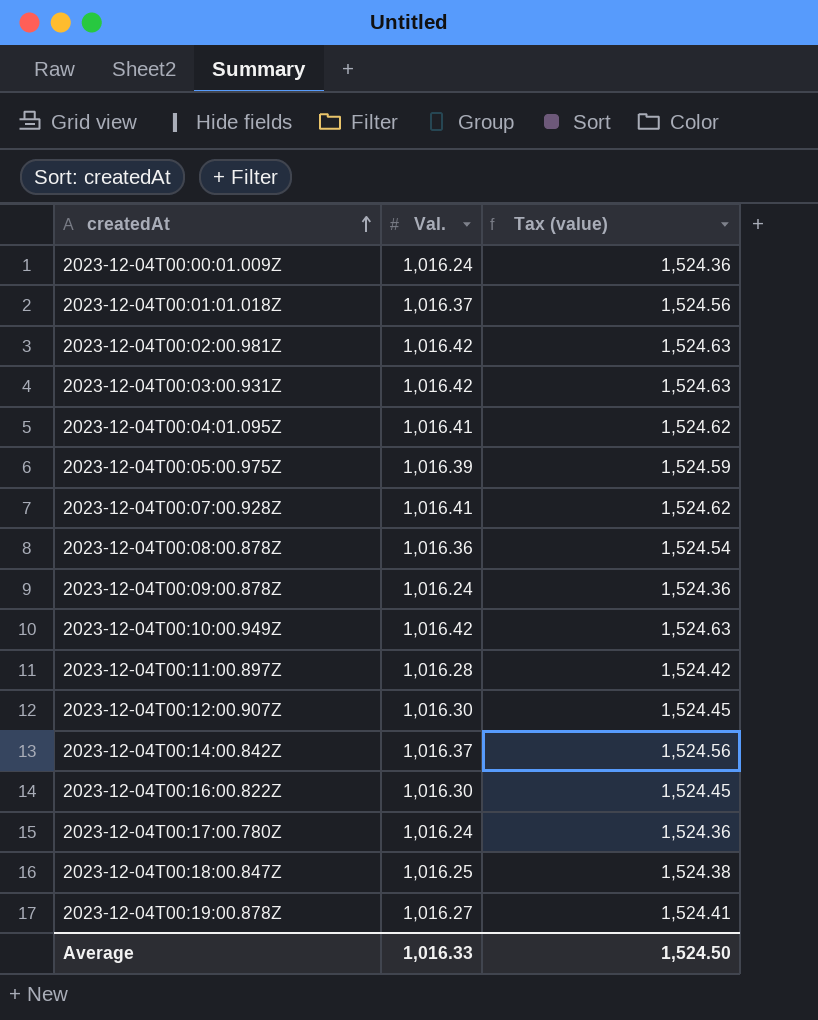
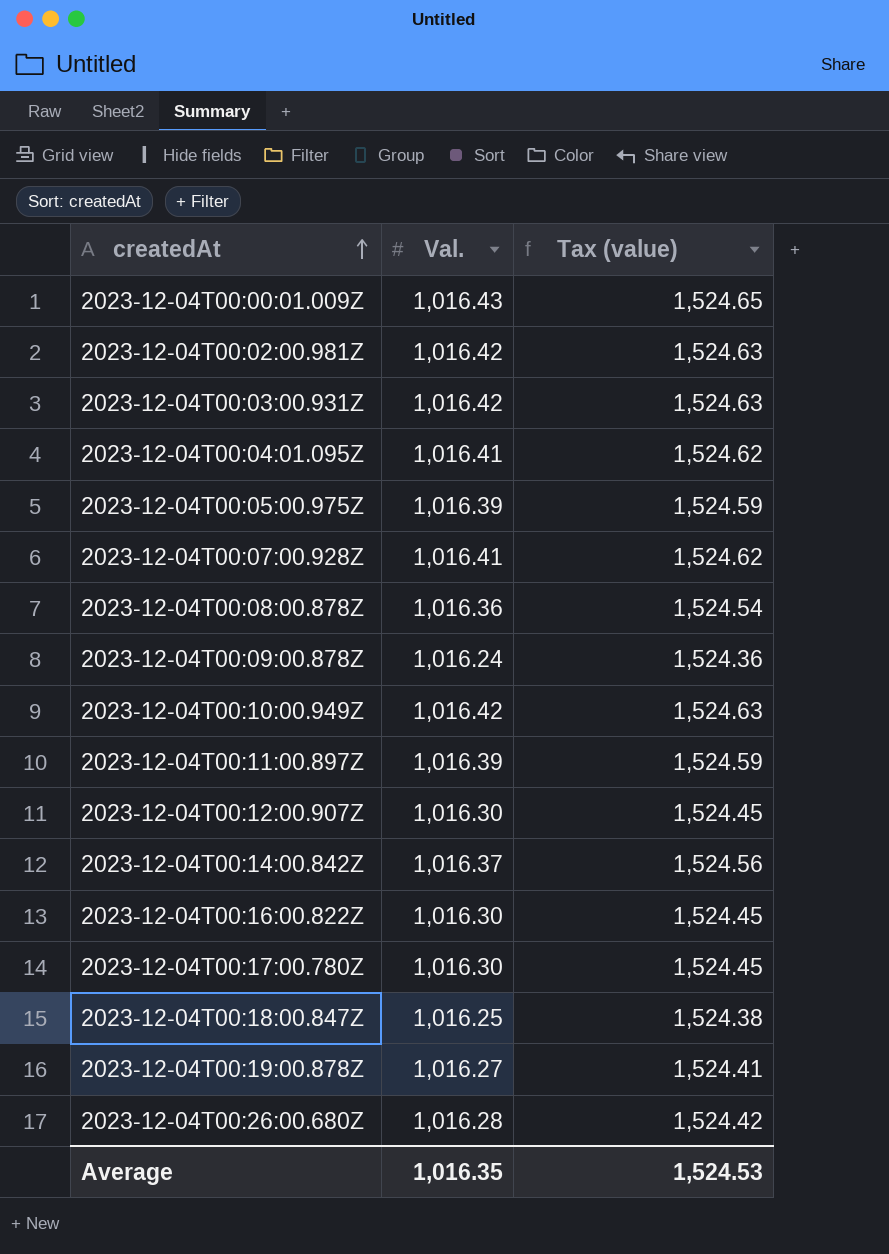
row 2023-12-04T00:01:01.018Z: 1,016.37 | 1,524.56 -> none
2023-12-04T00:00:01.009Z | Val.: 1,016.24 -> 1,016.43
2023-12-04T00:00:01.009Z | Tax (value): 1,524.36 -> 1,524.65
2023-12-04T00:11:00.897Z | Val.: 1,016.28 -> 1,016.39
2023-12-04T00:11:00.897Z | Tax (value): 1,524.42 -> 1,524.59
2023-12-04T00:17:00.780Z | Val.: 1,016.24 -> 1,016.30
2023-12-04T00:17:00.780Z | Tax (value): 1,524.36 -> 1,524.45
row 2023-12-04T00:26:00.680Z: none -> 1,016.28 | 1,524.42
Average | Val.: 1,016.33 -> 1,016.35
Average | Tax (value): 1,524.50 -> 1,524.53

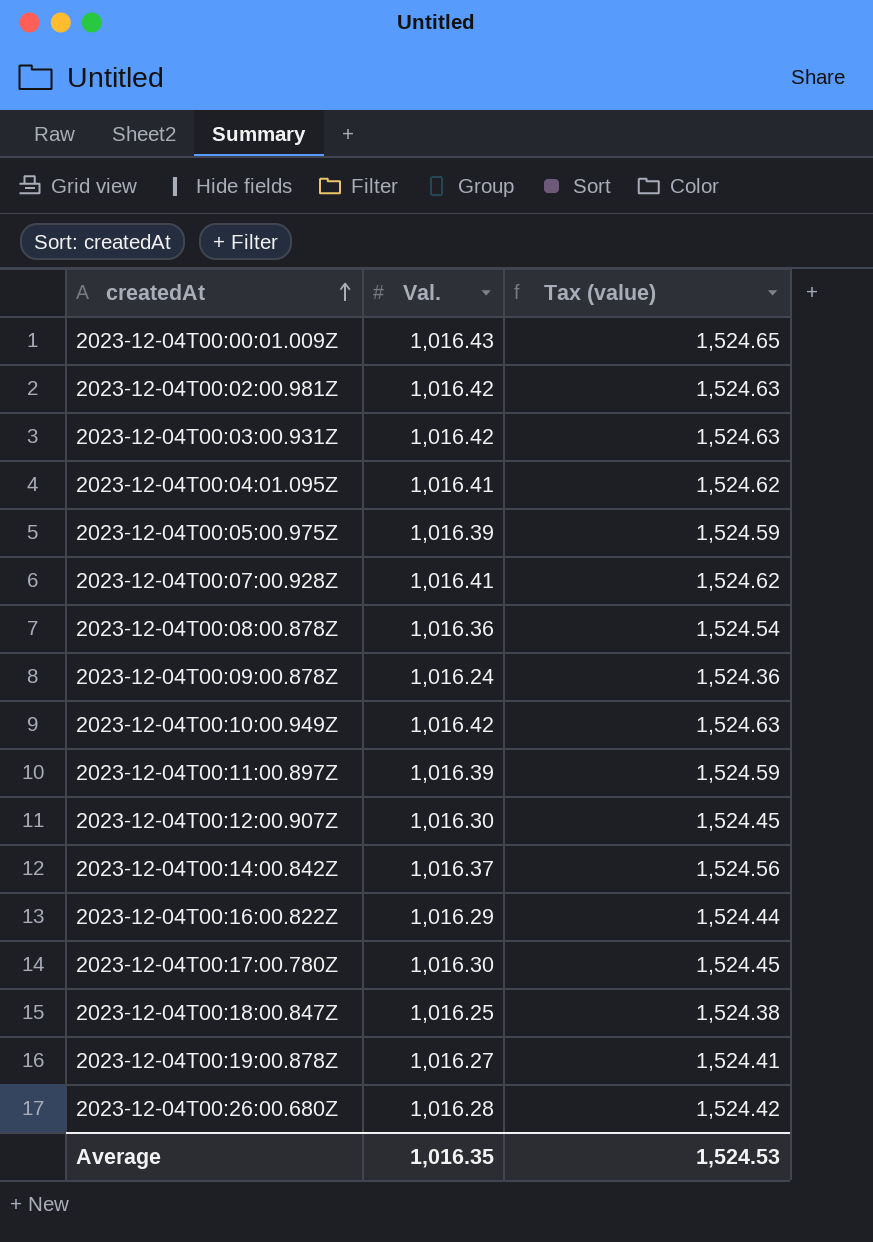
2023-12-04T00:16:00.822Z | Val.: 1,016.30 -> 1,016.29
2023-12-04T00:16:00.822Z | Tax (value): 1,524.45 -> 1,524.44

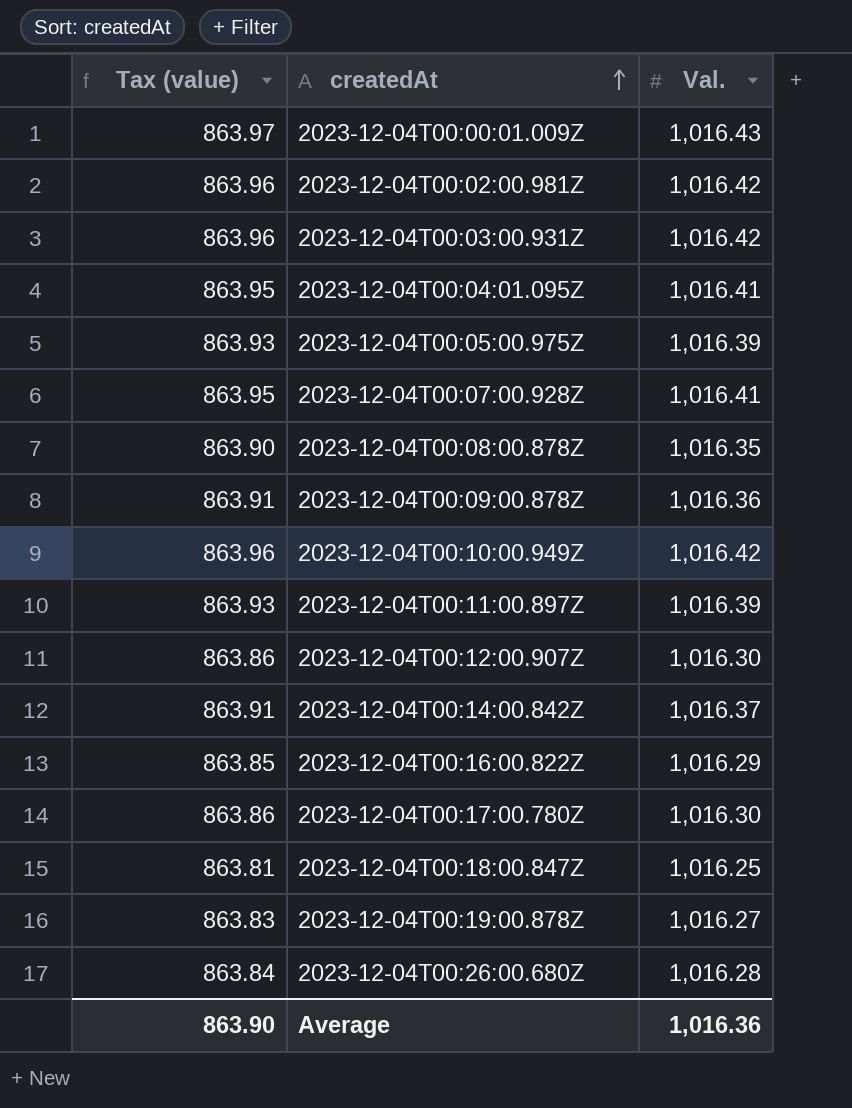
column Tax (value) | formula: [Val.] * 1.5 -> [Val.] * 0.85
column Tax (value) | position: 3 -> 1
2023-12-04T00:08:00.878Z | Val.: 1,016.36 -> 1,016.35
2023-12-04T00:09:00.878Z | Val.: 1,016.24 -> 1,016.36
Average | Tax (value): 1,524.53 -> 863.90
Average | Val.: 1,016.35 -> 1,016.36

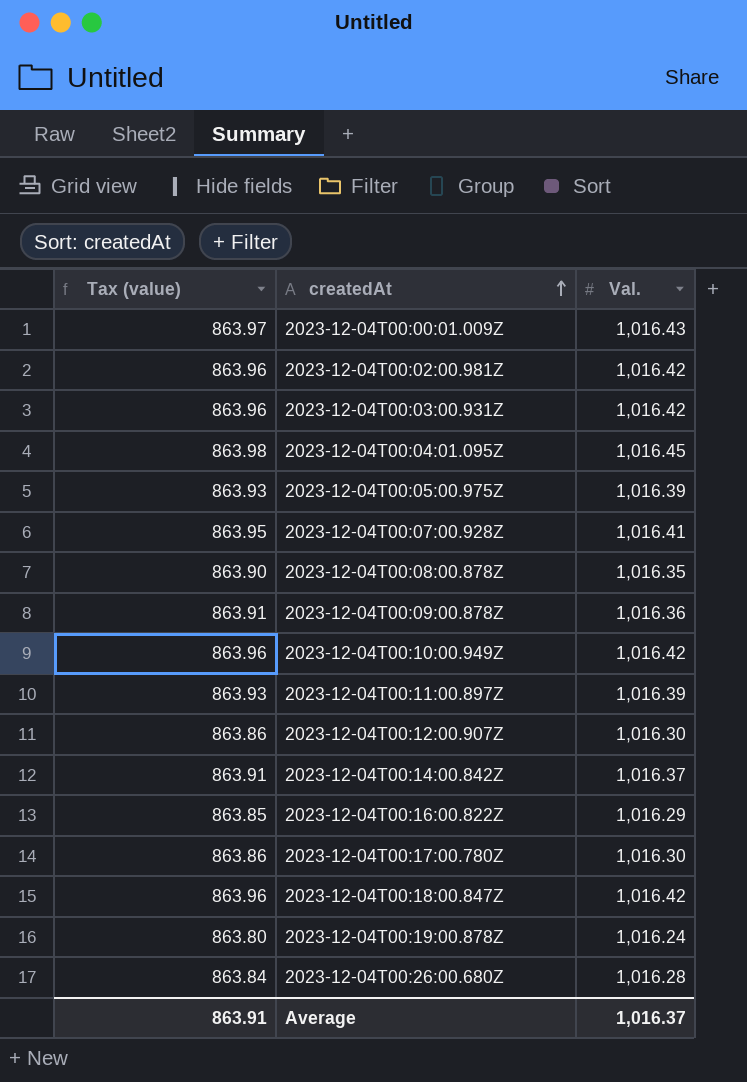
2023-12-04T00:04:01.095Z | Tax (value): 863.95 -> 863.98
2023-12-04T00:04:01.095Z | Val.: 1,016.41 -> 1,016.45
2023-12-04T00:18:00.847Z | Tax (value): 863.81 -> 863.96
2023-12-04T00:18:00.847Z | Val.: 1,016.25 -> 1,016.42
2023-12-04T00:19:00.878Z | Tax (value): 863.83 -> 863.80
2023-12-04T00:19:00.878Z | Val.: 1,016.27 -> 1,016.24
Average | Tax (value): 863.90 -> 863.91
Average | Val.: 1,016.36 -> 1,016.37

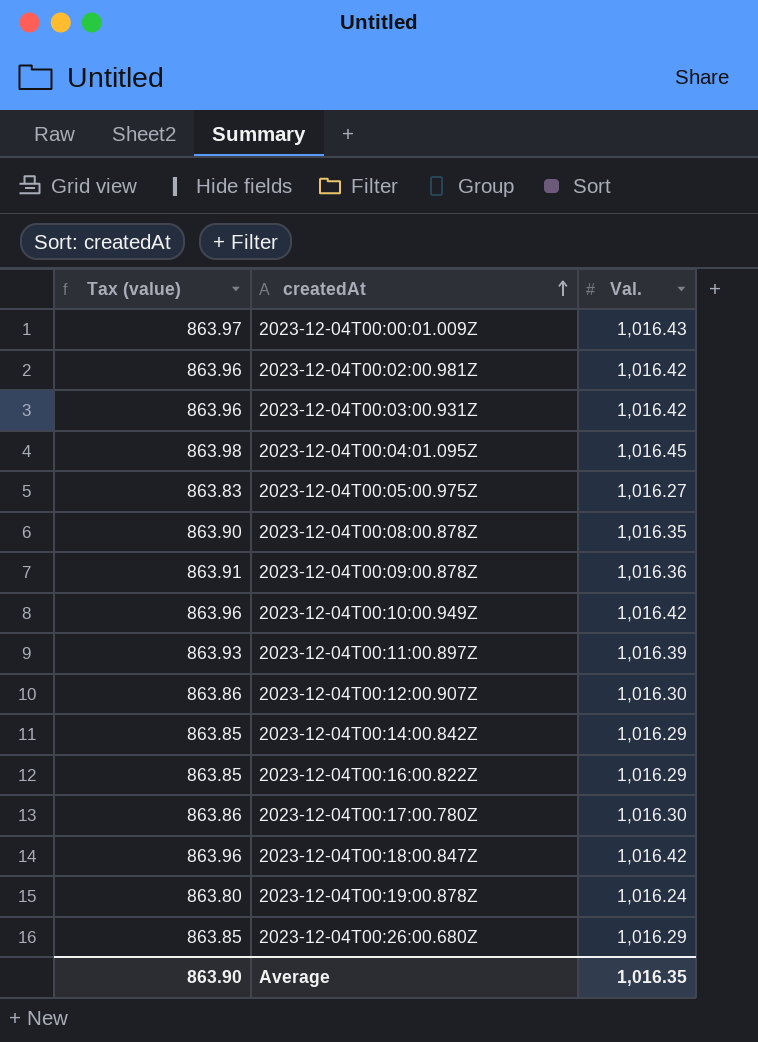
row 2023-12-04T00:07:00.928Z: 863.95 | 1,016.41 -> none
2023-12-04T00:05:00.975Z | Tax (value): 863.93 -> 863.83
2023-12-04T00:05:00.975Z | Val.: 1,016.39 -> 1,016.27
2023-12-04T00:14:00.842Z | Tax (value): 863.91 -> 863.85
2023-12-04T00:14:00.842Z | Val.: 1,016.37 -> 1,016.29
2023-12-04T00:26:00.680Z | Tax (value): 863.84 -> 863.85
2023-12-04T00:26:00.680Z | Val.: 1,016.28 -> 1,016.29
Average | Tax (value): 863.91 -> 863.90
Average | Val.: 1,016.37 -> 1,016.35

